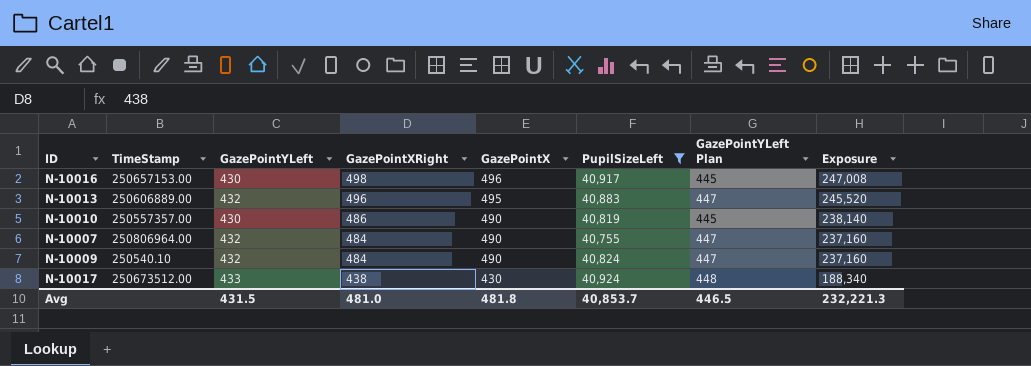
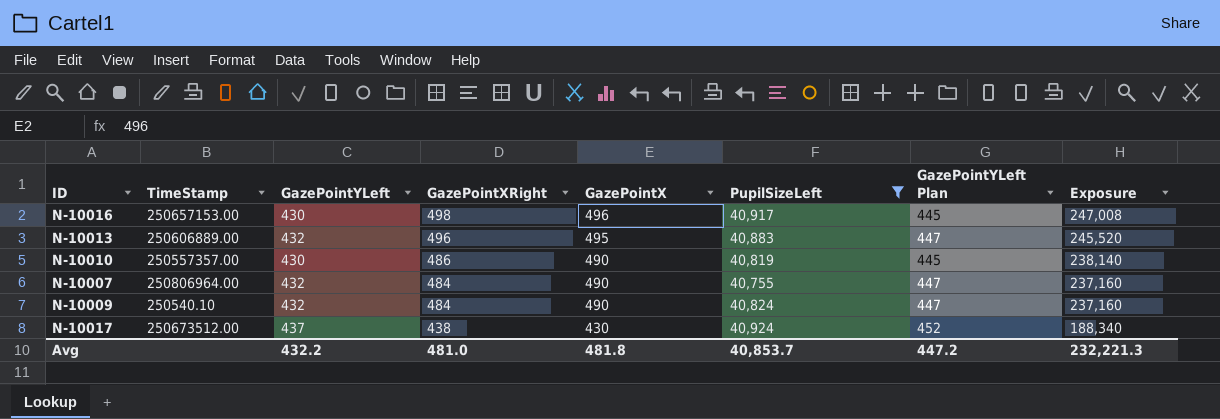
N-10017 | GazePointYLeft: 433 -> 437
N-10017 | GazePointYLeft Plan: 448 -> 452
Avg | GazePointYLeft: 431.5 -> 432.2
Avg | GazePointYLeft Plan: 446.5 -> 447.2

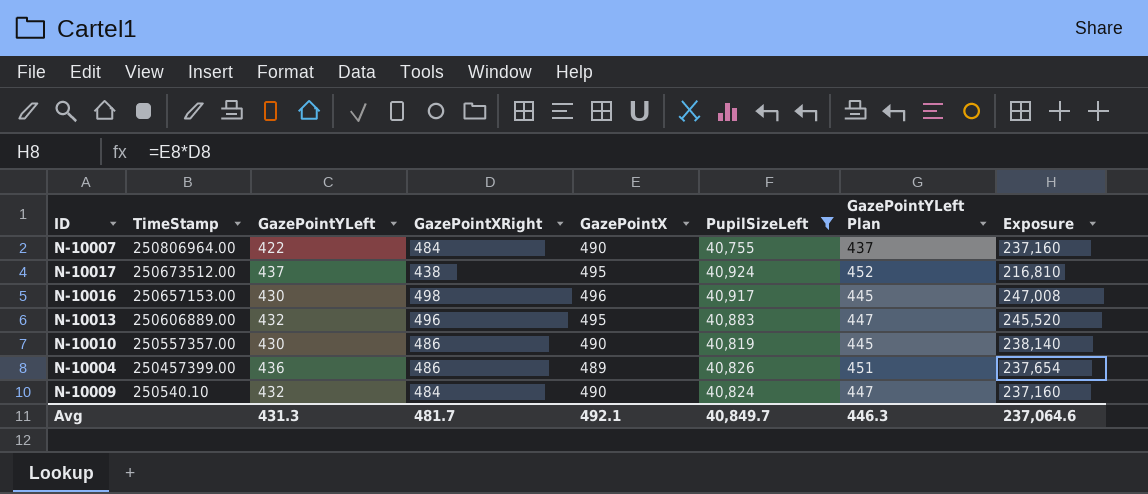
row order: GazePointXRight descending -> TimeStamp descending
N-10007 | GazePointYLeft: 432 -> 422
N-10007 | GazePointYLeft Plan: 447 -> 437
N-10017 | GazePointX: 430 -> 495
N-10017 | Exposure: 188,340 -> 216,810
row N-10004: none -> 250457399.00 | 436 | 486 | 489 | 40,826 | 451 | 237,654
Avg | GazePointYLeft: 432.2 -> 431.3
Avg | GazePointXRight: 481.0 -> 481.7
Avg | GazePointX: 481.8 -> 492.1
Avg | PupilSizeLeft: 40,853.7 -> 40,849.7
Avg | GazePointYLeft Plan: 447.2 -> 446.3
Avg | Exposure: 232,221.3 -> 237,064.6

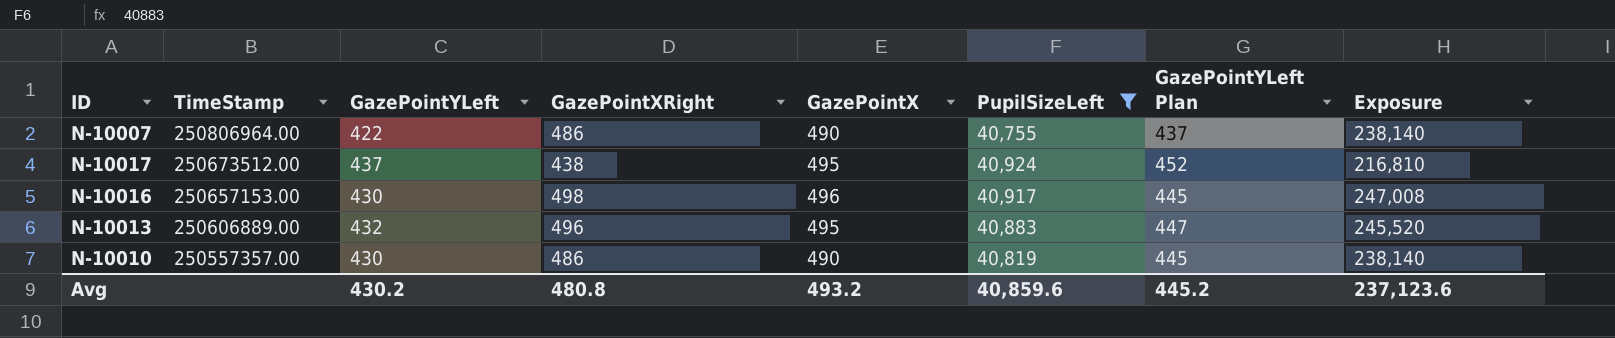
row N-10004: 250457399.00 | 436 | 486 | 489 | 40,826 | 451 | 237,654 -> none
row N-10009: 250540.10 | 432 | 484 | 490 | 40,824 | 447 | 237,160 -> none
N-10007 | GazePointXRight: 484 -> 486
N-10007 | Exposure: 237,160 -> 238,140
Avg | GazePointYLeft: 431.3 -> 430.2
Avg | GazePointXRight: 481.7 -> 480.8
Avg | GazePointX: 492.1 -> 493.2
Avg | PupilSizeLeft: 40,849.7 -> 40,859.6
Avg | GazePointYLeft Plan: 446.3 -> 445.2
Avg | Exposure: 237,064.6 -> 237,123.6

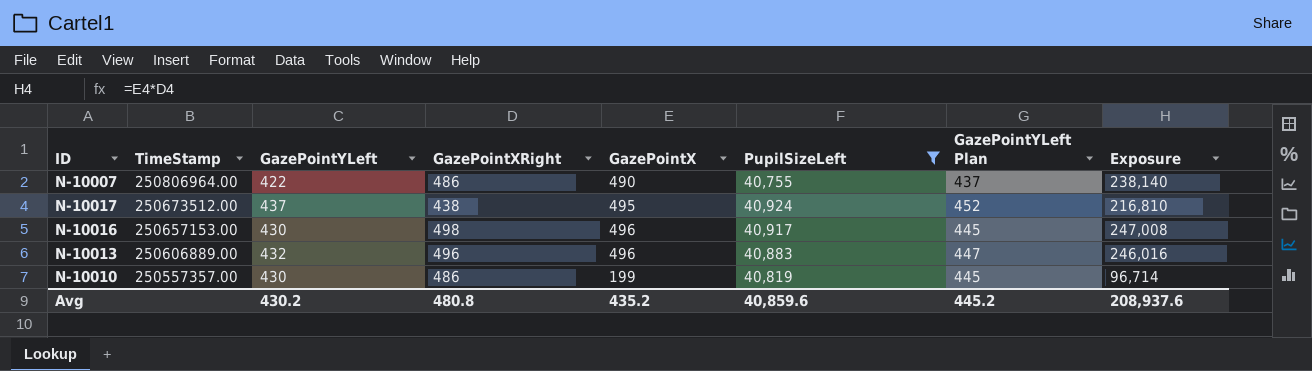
N-10013 | GazePointX: 495 -> 496
N-10013 | Exposure: 245,520 -> 246,016
N-10010 | GazePointX: 490 -> 199
N-10010 | Exposure: 238,140 -> 96,714
Avg | GazePointX: 493.2 -> 435.2
Avg | Exposure: 237,123.6 -> 208,937.6

